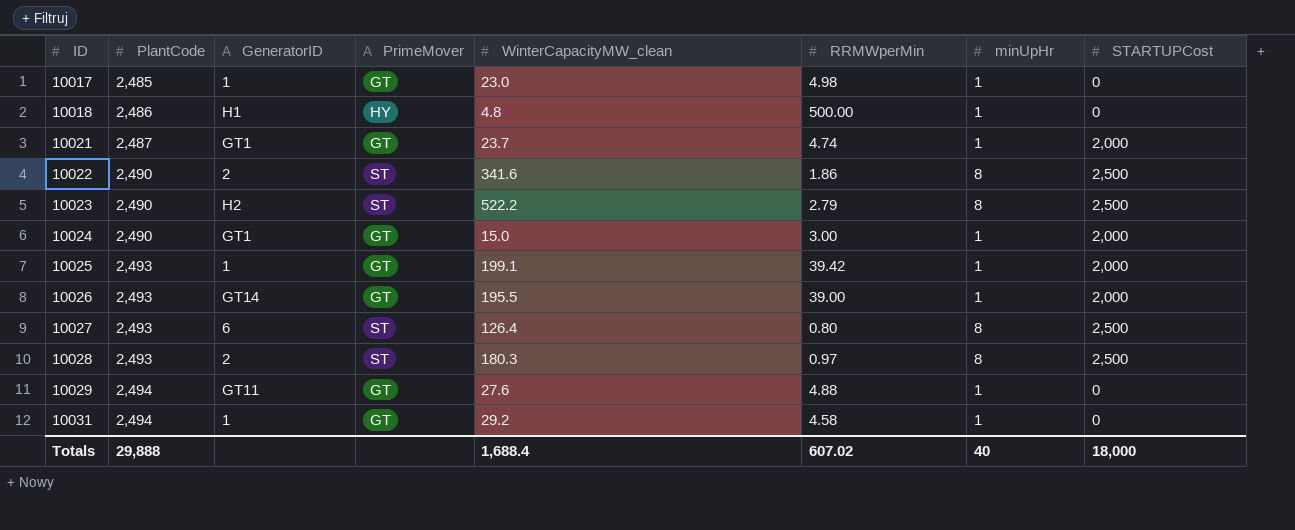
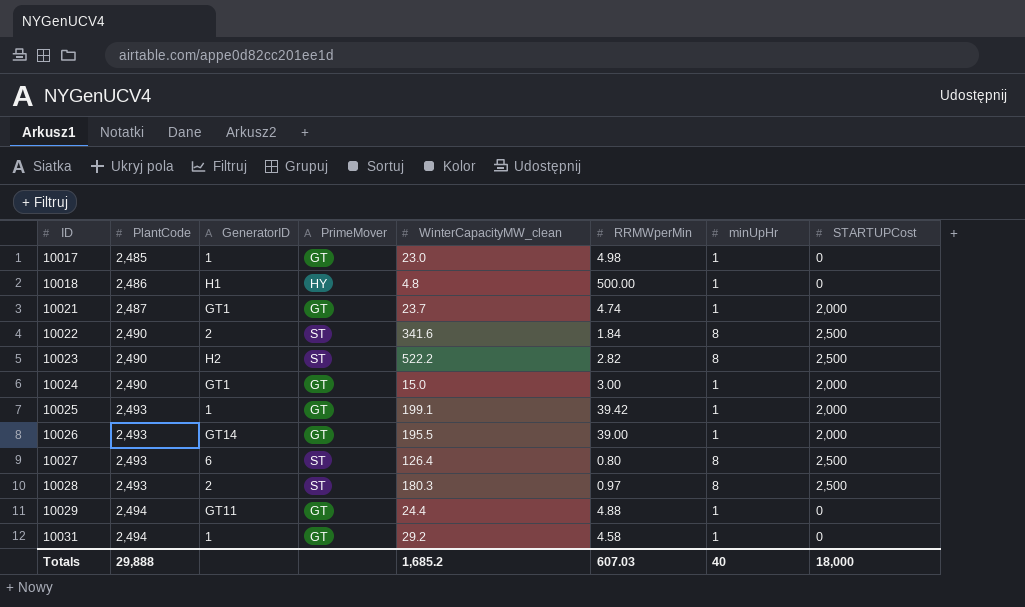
10022 | RRMWperMin: 1.86 -> 1.84
10023 | RRMWperMin: 2.79 -> 2.82
10029 | WinterCapacityMW_clean: 27.6 -> 24.4
Totals | WinterCapacityMW_clean: 1,688.4 -> 1,685.2
Totals | RRMWperMin: 607.02 -> 607.03

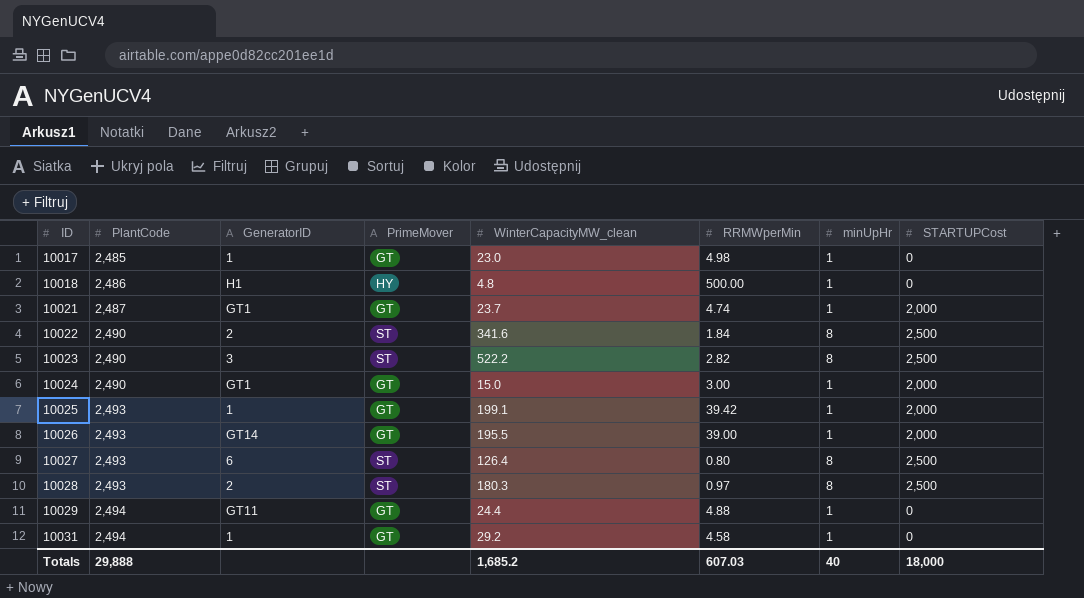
10023 | GeneratorID: H2 -> 3

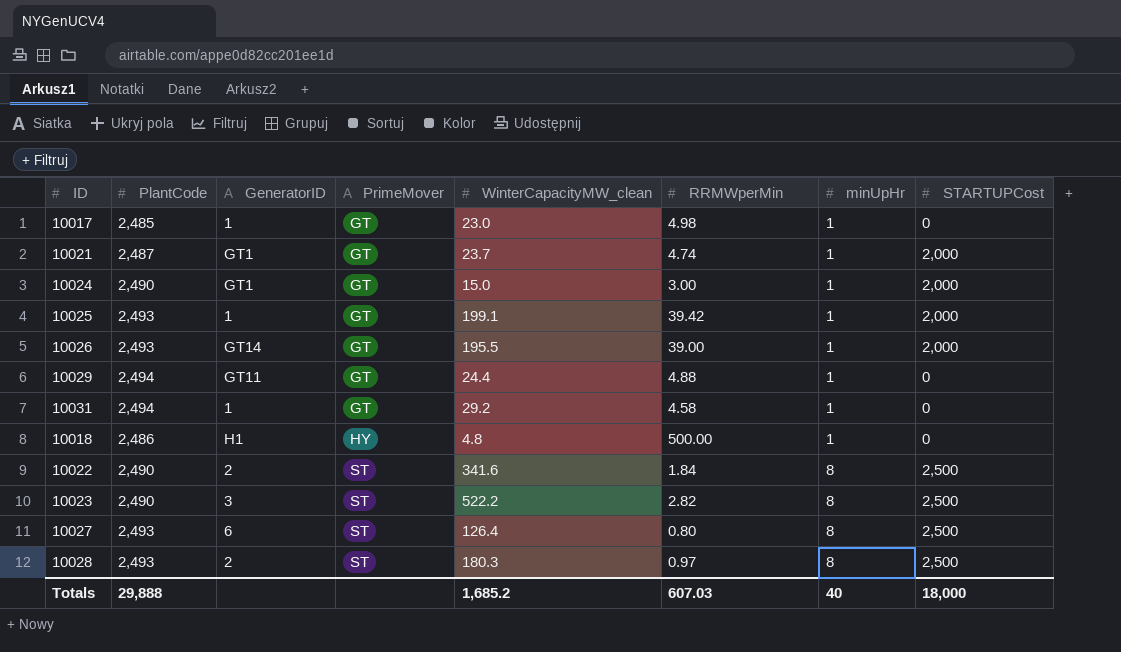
row order: ID ascending -> PrimeMover ascending

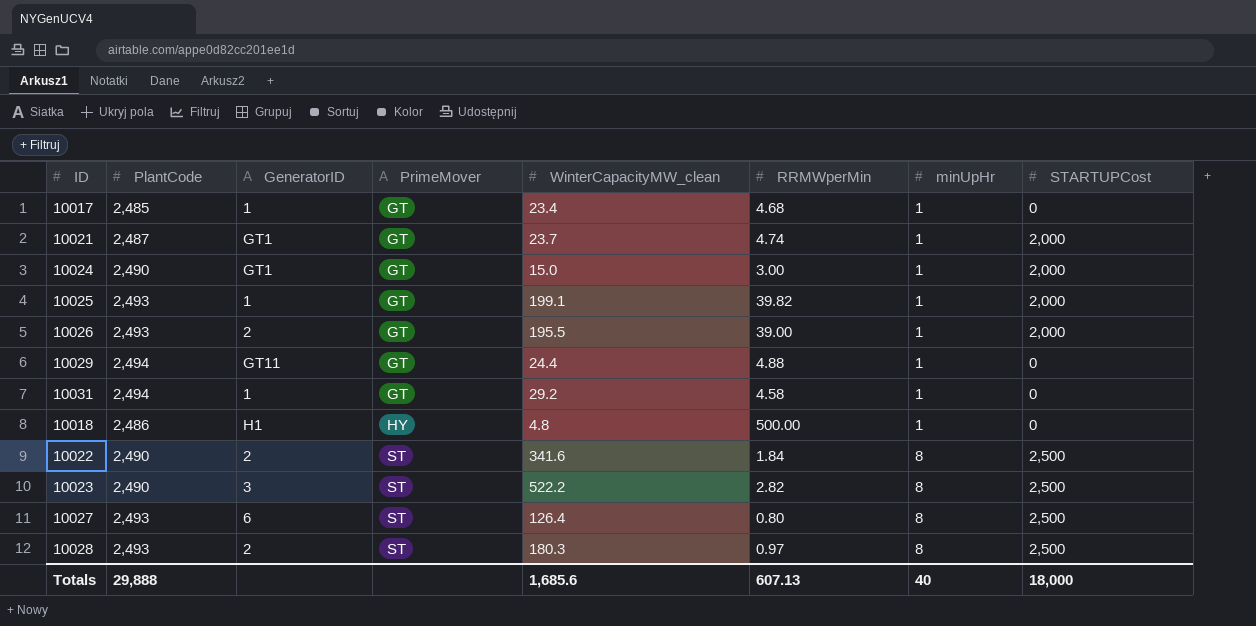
10017 | WinterCapacityMW_clean: 23.0 -> 23.4
10017 | RRMWperMin: 4.98 -> 4.68
10025 | RRMWperMin: 39.42 -> 39.82
10026 | GeneratorID: GT14 -> 2
Totals | WinterCapacityMW_clean: 1,685.2 -> 1,685.6
Totals | RRMWperMin: 607.03 -> 607.13

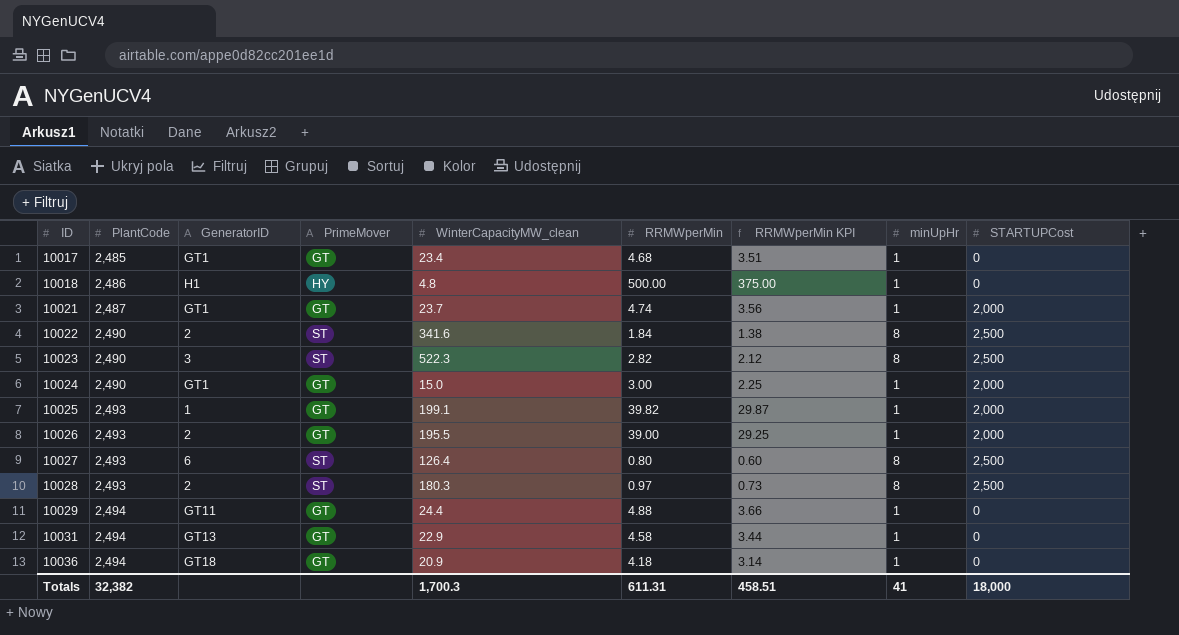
row order: PrimeMover ascending -> ID ascending
column RRMWperMin KPI | formula: none -> [RRMWperMin] * 0.75
10017 | GeneratorID: 1 -> GT1
10023 | WinterCapacityMW_clean: 522.2 -> 522.3
10031 | GeneratorID: 1 -> GT13
10031 | WinterCapacityMW_clean: 29.2 -> 22.9
row 10036: none -> 2,494 | GT18 | GT | 20.9 | 4.18 | 3.14 | 1 | 0
Totals | PlantCode: 29,888 -> 32,382
Totals | WinterCapacityMW_clean: 1,685.6 -> 1,700.3
Totals | RRMWperMin: 607.13 -> 611.31
Totals | minUpHr: 40 -> 41

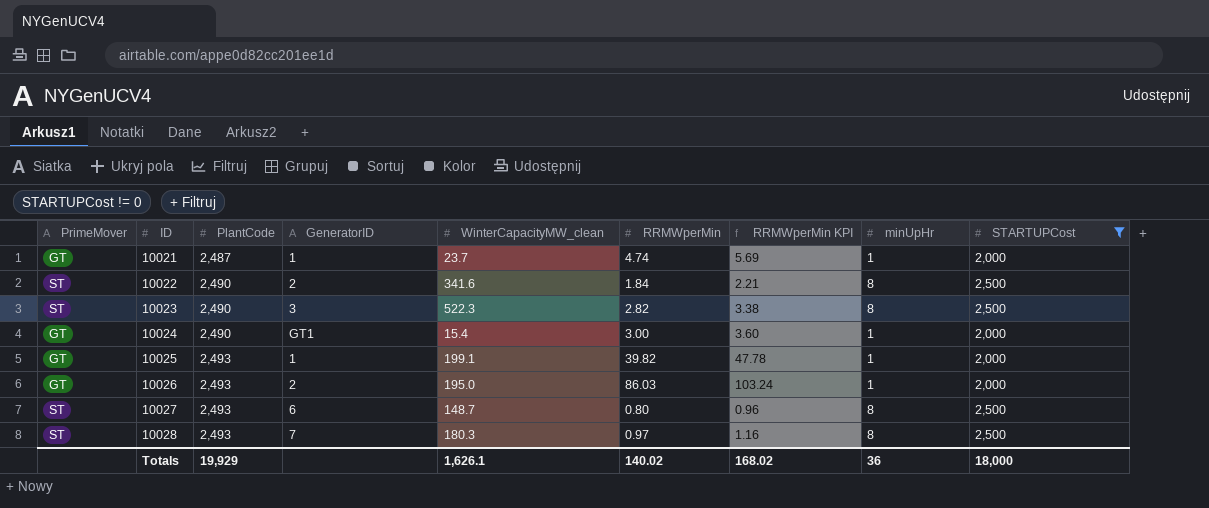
filter: none -> STARTUPCost != 0
column PrimeMover | position: 4 -> 1
column RRMWperMin KPI | formula: [RRMWperMin] * 0.75 -> [RRMWperMin] * 1.2
10021 | GeneratorID: GT1 -> 1
10024 | WinterCapacityMW_clean: 15.0 -> 15.4
10026 | WinterCapacityMW_clean: 195.5 -> 195.0
10026 | RRMWperMin: 39.00 -> 86.03
10027 | WinterCapacityMW_clean: 126.4 -> 148.7
10028 | GeneratorID: 2 -> 7
Totals | PlantCode: 32,382 -> 19,929
Totals | WinterCapacityMW_clean: 1,700.3 -> 1,626.1
Totals | RRMWperMin: 611.31 -> 140.02
Totals | RRMWperMin KPI: 458.51 -> 168.02
Totals | minUpHr: 41 -> 36

